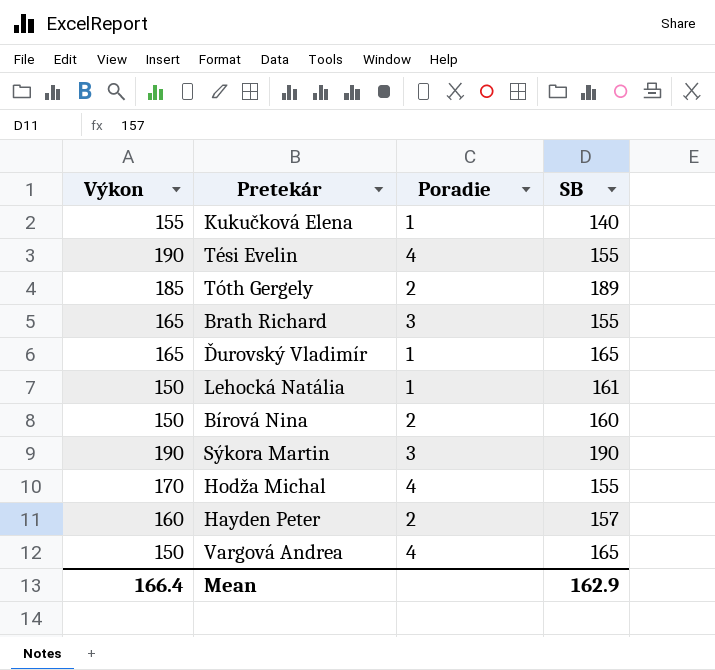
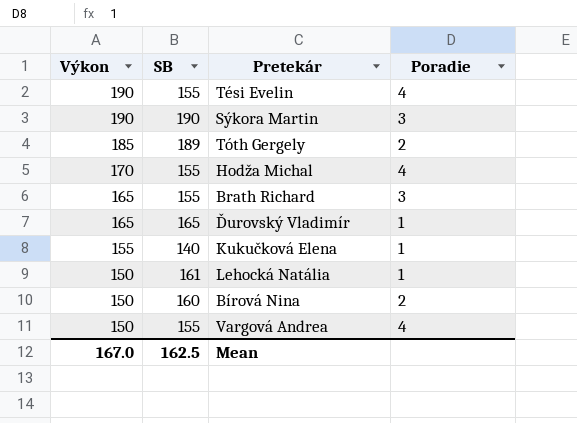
row order: none -> Výkon descending
column SB | position: 4 -> 2
row Hayden Peter: 160 | 2 | 157 -> none
Vargová Andrea | SB: 165 -> 155
Mean | Výkon: 166.4 -> 167.0
Mean | SB: 162.9 -> 162.5

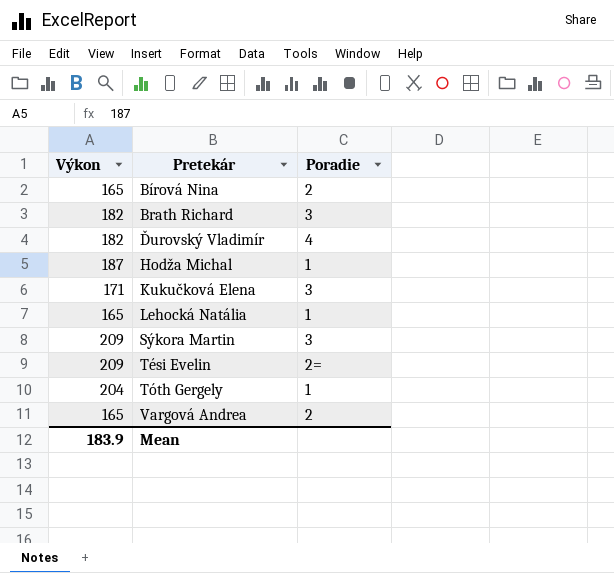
row order: Výkon descending -> Pretekár ascending
column SB | position: 2 -> none
Bírová Nina | Výkon: 150 -> 165
Brath Richard | Výkon: 165 -> 182
Ďurovský Vladimír | Výkon: 165 -> 182
Ďurovský Vladimír | Poradie: 1 -> 4
Hodža Michal | Výkon: 170 -> 187
Hodža Michal | Poradie: 4 -> 1
Kukučková Elena | Výkon: 155 -> 171
Kukučková Elena | Poradie: 1 -> 3
Lehocká Natália | Výkon: 150 -> 165
Sýkora Martin | Výkon: 190 -> 209
Tési Evelin | Výkon: 190 -> 209
Tési Evelin | Poradie: 4 -> 2=
Tóth Gergely | Výkon: 185 -> 204
Tóth Gergely | Poradie: 2 -> 1
Vargová Andrea | Výkon: 150 -> 165
Vargová Andrea | Poradie: 4 -> 2
Mean | Výkon: 167.0 -> 183.9

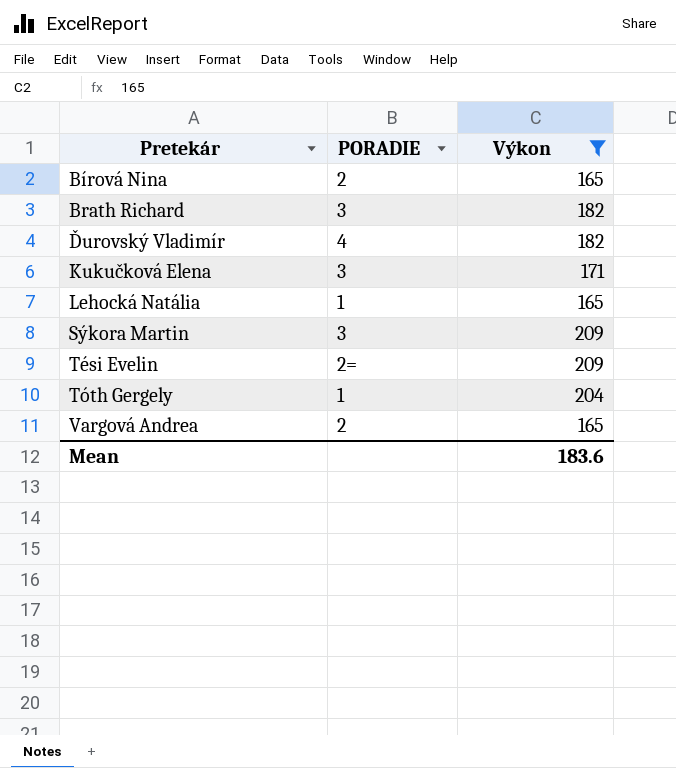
filter: none -> Výkon != 187
column name: Poradie -> PORADIE
column Výkon | position: 1 -> 3
Mean | Výkon: 183.9 -> 183.6

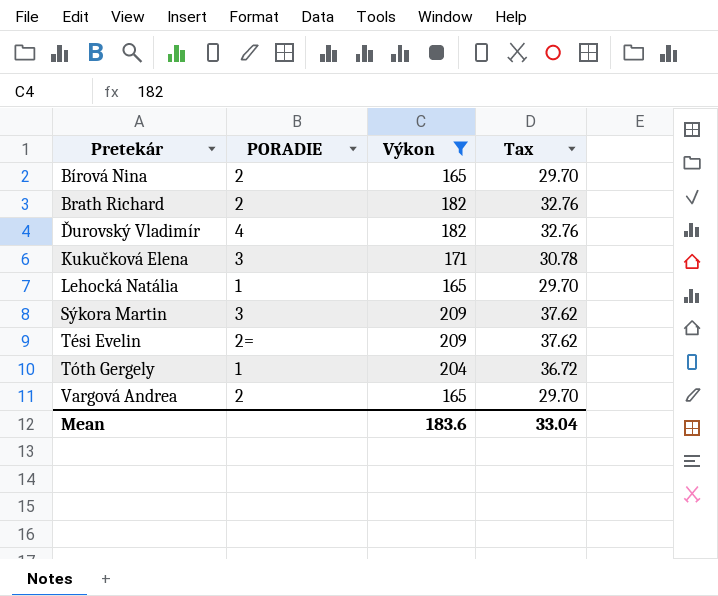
column Tax | formula: none -> [Výkon] * 0.18
Brath Richard | PORADIE: 3 -> 2

